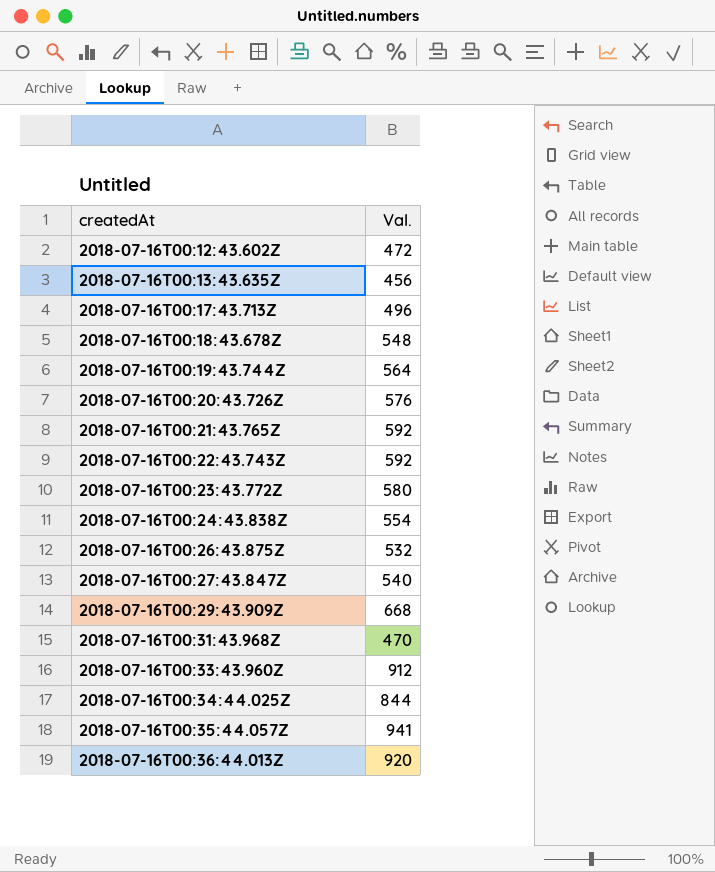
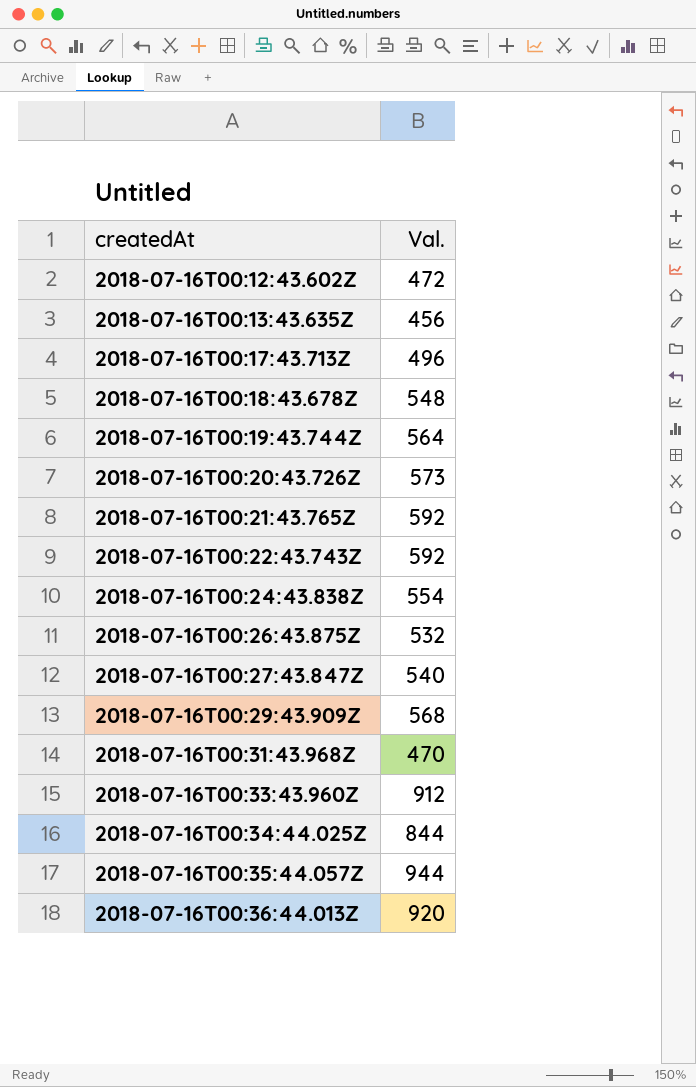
row 2018-07-16T00:23:43.772Z: 580 -> none
2018-07-16T00:20:43.726Z | Val.: 576 -> 573
2018-07-16T00:29:43.909Z | Val.: 668 -> 568
2018-07-16T00:35:44.057Z | Val.: 941 -> 944

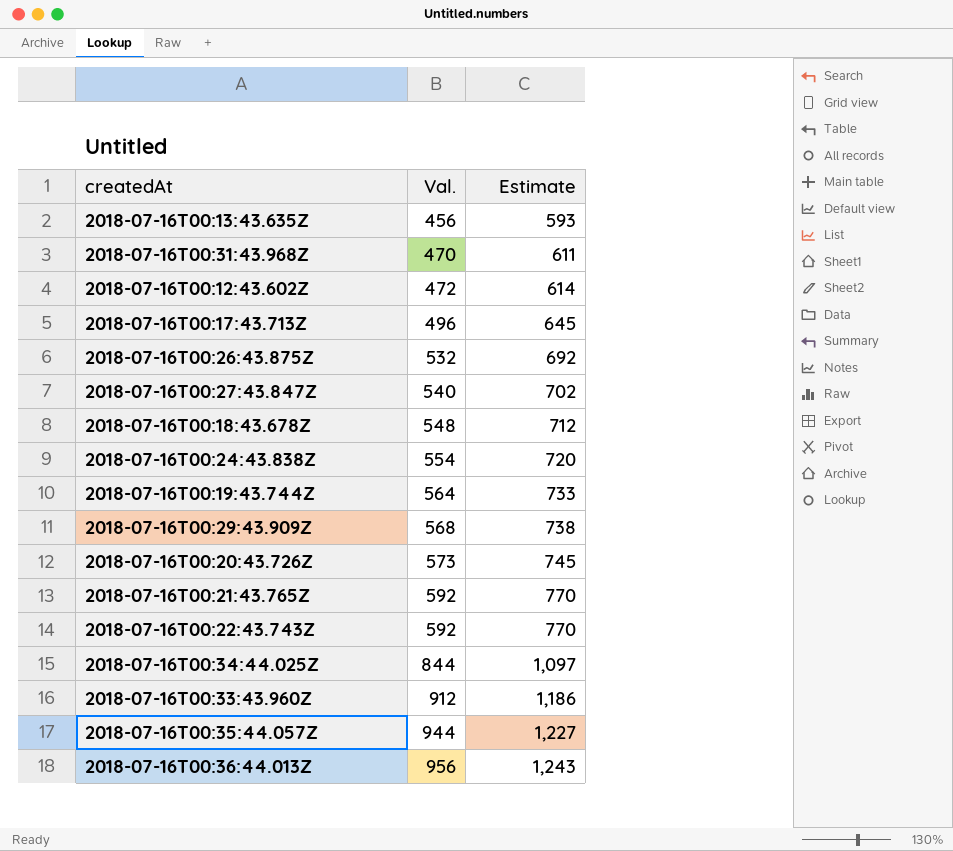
row order: createdAt ascending -> Val. ascending
column Estimate | formula: none -> [Val.] * 1.3
2018-07-16T00:36:44.013Z | Val.: 920 -> 956

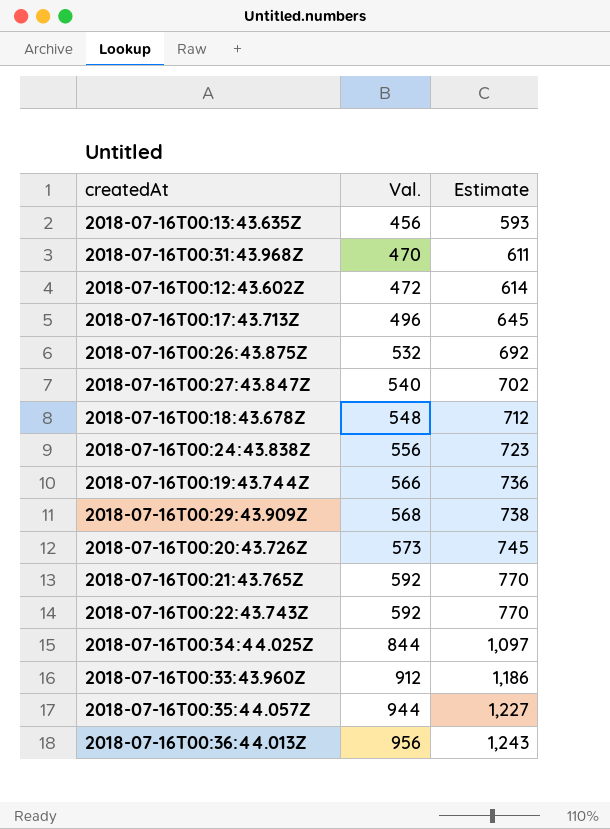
2018-07-16T00:24:43.838Z | Val.: 554 -> 556
2018-07-16T00:24:43.838Z | Estimate: 720 -> 723
2018-07-16T00:19:43.744Z | Val.: 564 -> 566
2018-07-16T00:19:43.744Z | Estimate: 733 -> 736

